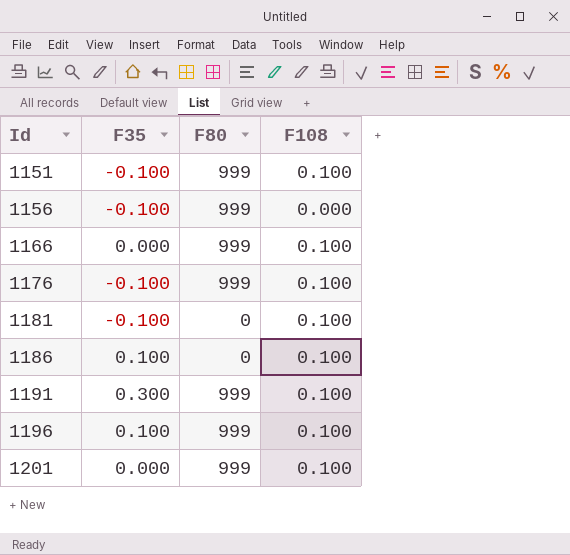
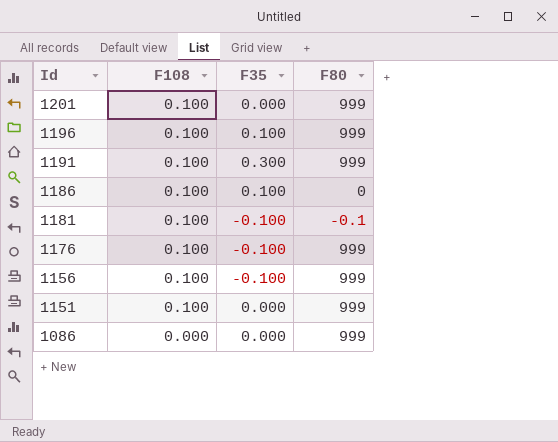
row order: Id ascending -> Id descending
column F108 | position: 4 -> 2
row 1166: 0.000 | 999 | 0.100 -> none
1181 | F80: 0 -> -0.1
1156 | F108: 0.000 -> 0.100
1151 | F35: -0.100 -> 0.000
row 1086: none -> 0.000 | 0.000 | 999

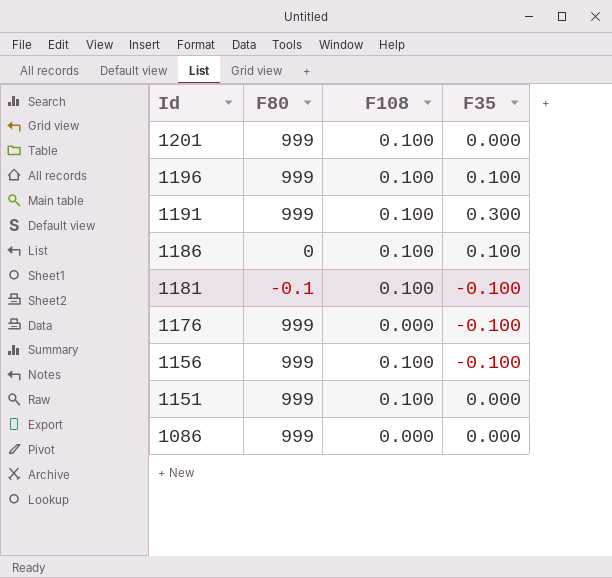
column F80 | position: 4 -> 2
1176 | F108: 0.100 -> 0.000

